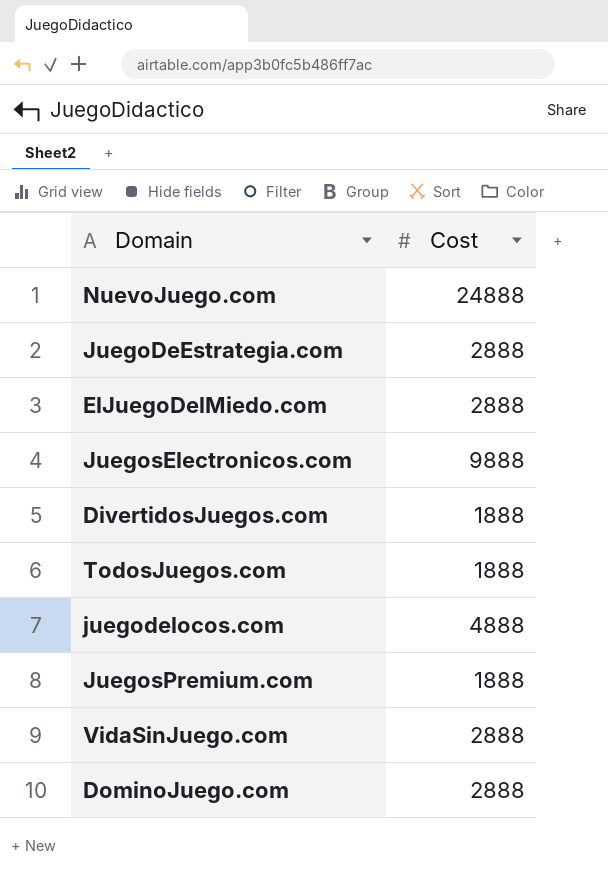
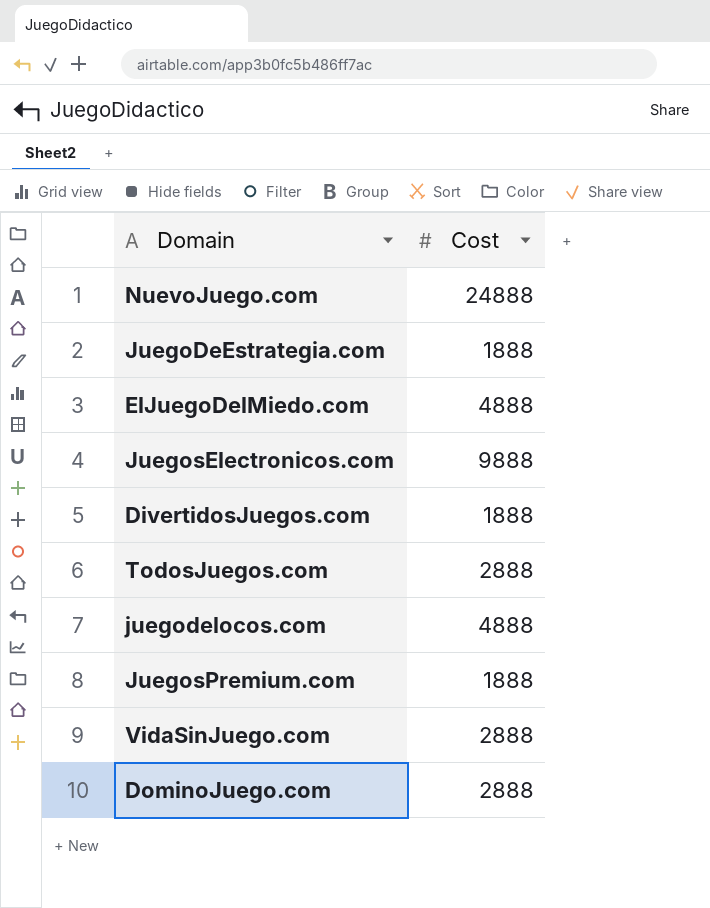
JuegoDeEstrategia.com | Cost: 2888 -> 1888
ElJuegoDelMiedo.com | Cost: 2888 -> 4888
TodosJuegos.com | Cost: 1888 -> 2888

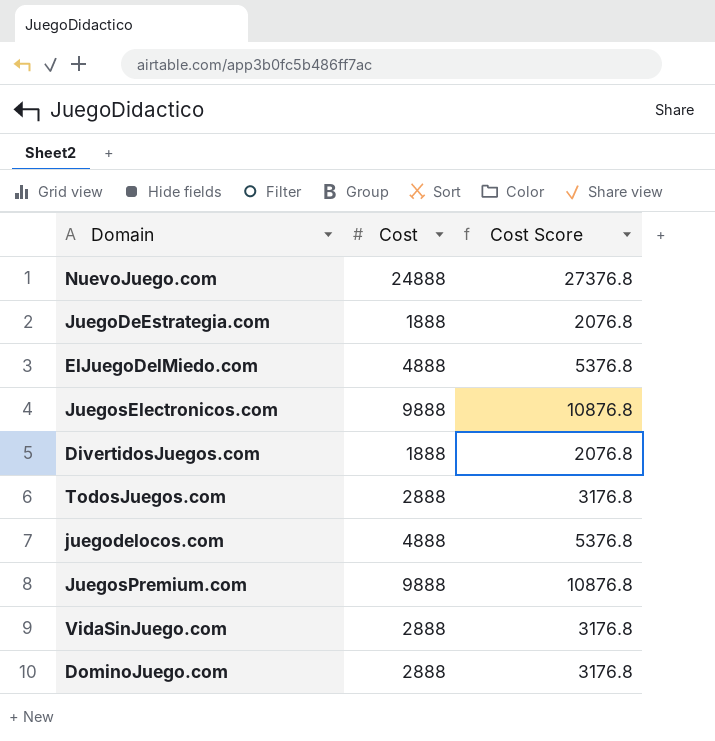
column Cost Score | formula: none -> [Cost] * 1.1
JuegosPremium.com | Cost: 1888 -> 9888

